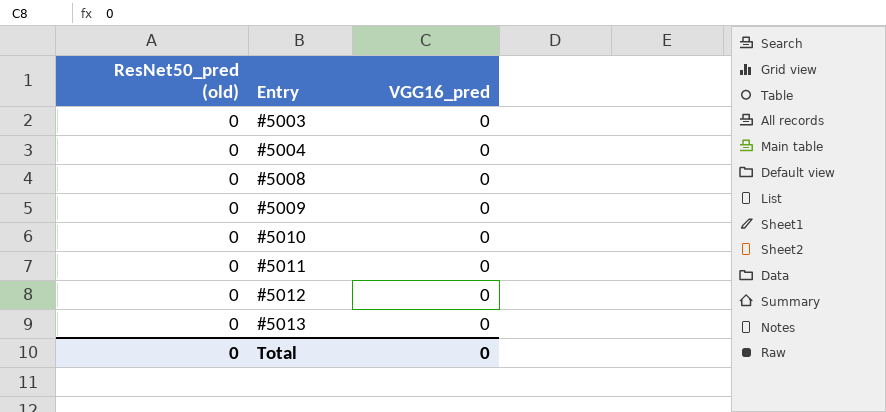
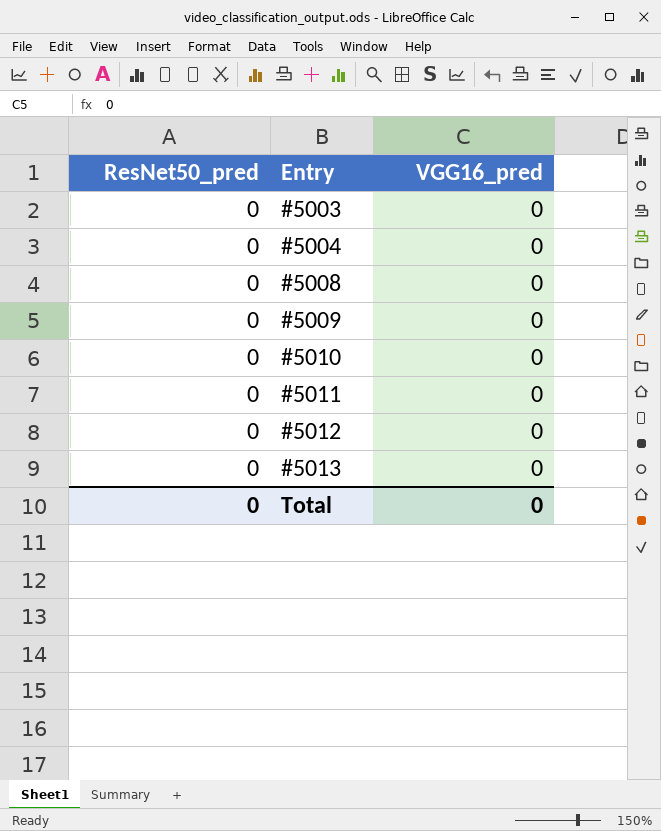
column name: ResNet50_pred (old) -> ResNet50_pred

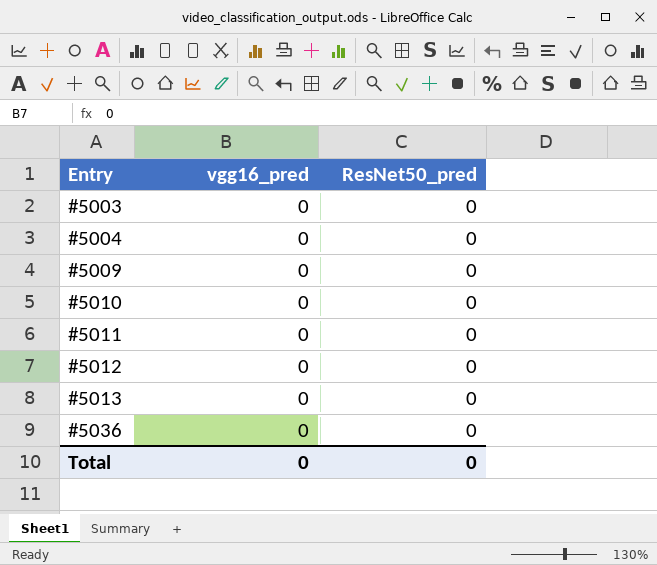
column name: VGG16_pred -> vgg16_pred
column ResNet50_pred | position: 1 -> 3
row #5008: 0 | 0 -> none
row #5036: none -> 0 | 0

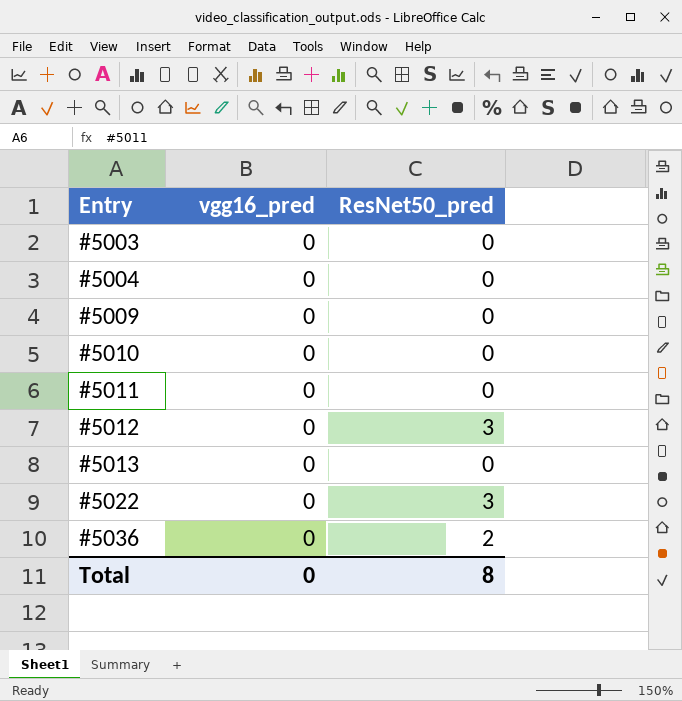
#5012 | ResNet50_pred: 0 -> 3
row #5022: none -> 0 | 3
#5036 | ResNet50_pred: 0 -> 2
Total | ResNet50_pred: 0 -> 8

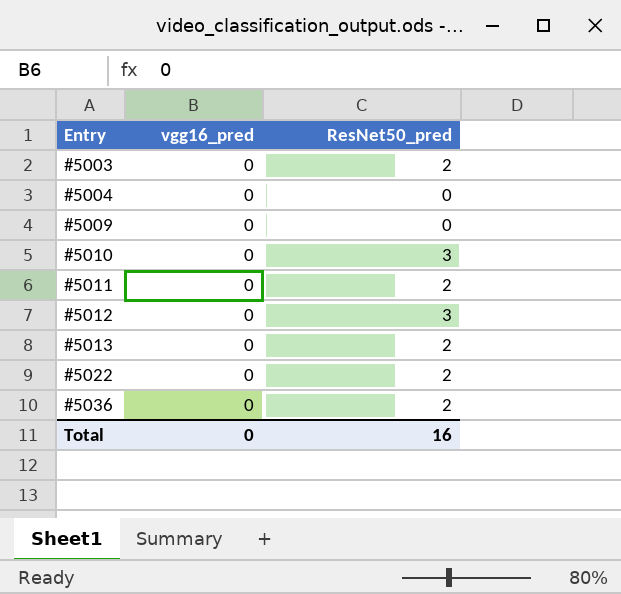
#5003 | ResNet50_pred: 0 -> 2
#5010 | ResNet50_pred: 0 -> 3
#5011 | ResNet50_pred: 0 -> 2
#5013 | ResNet50_pred: 0 -> 2
#5022 | ResNet50_pred: 3 -> 2
Total | ResNet50_pred: 8 -> 16

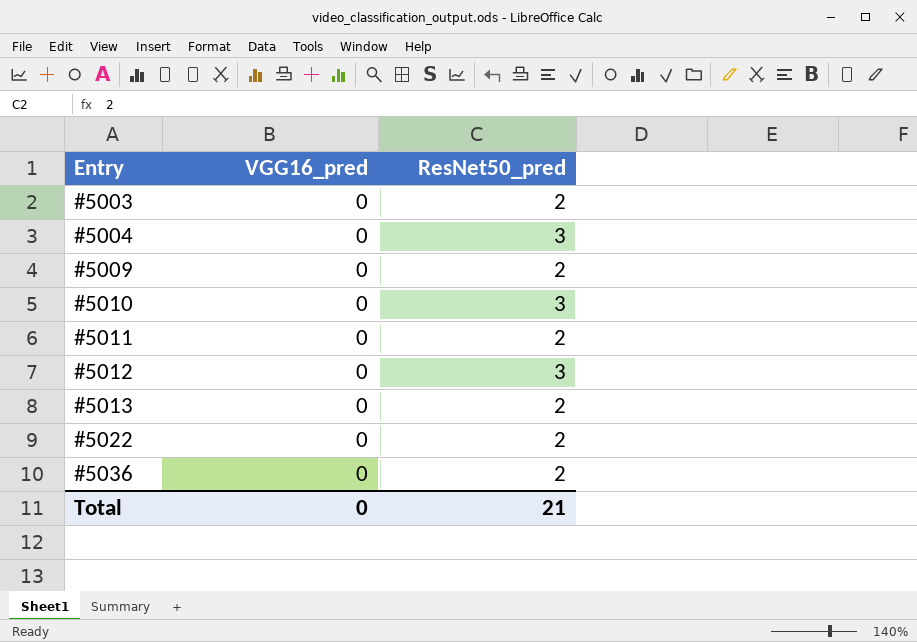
column name: vgg16_pred -> VGG16_pred
#5004 | ResNet50_pred: 0 -> 3
#5009 | ResNet50_pred: 0 -> 2
Total | ResNet50_pred: 16 -> 21

